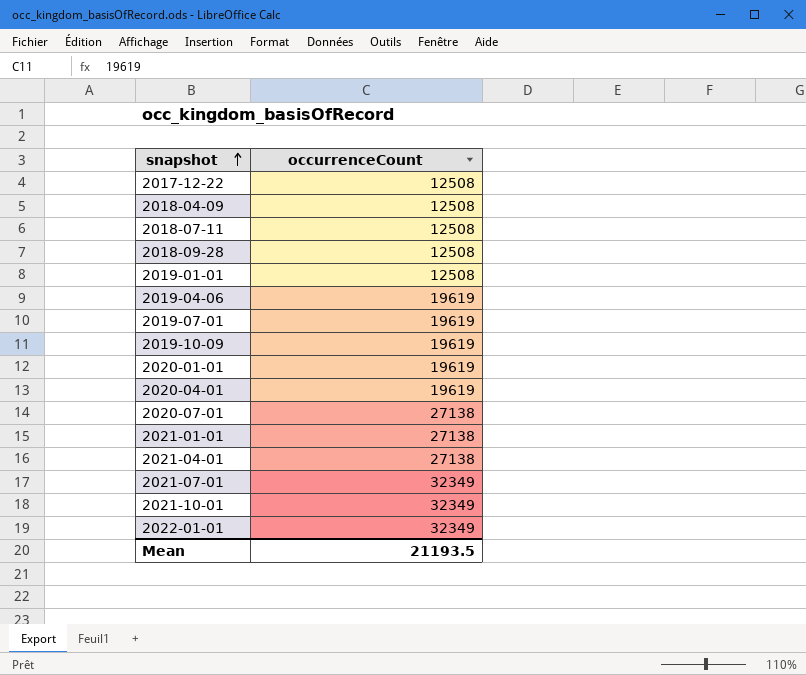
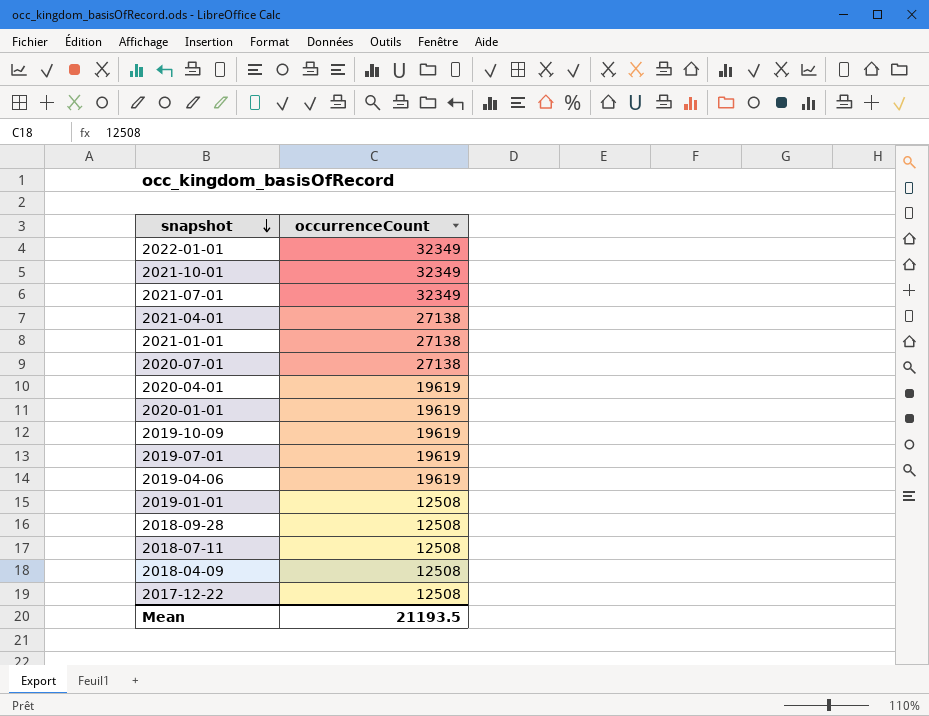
row order: snapshot ascending -> snapshot descending

